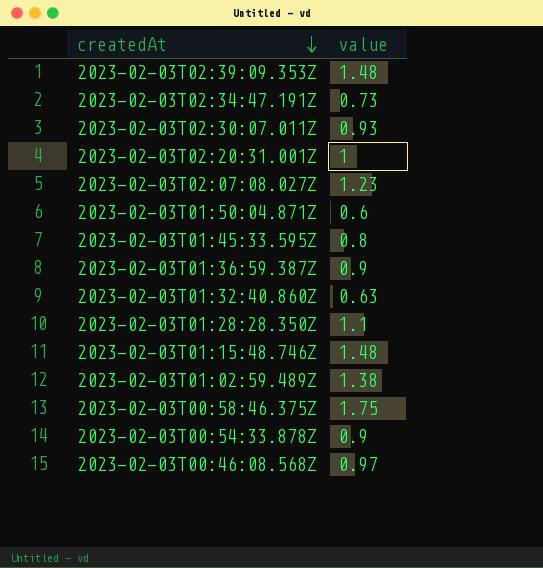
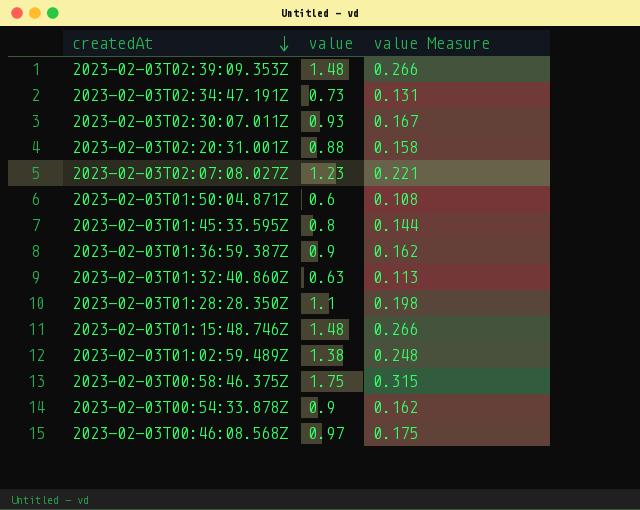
column value Measure | formula: none -> [value] * 0.18
2023-02-03T02:20:31.001Z | value: 1 -> 0.88

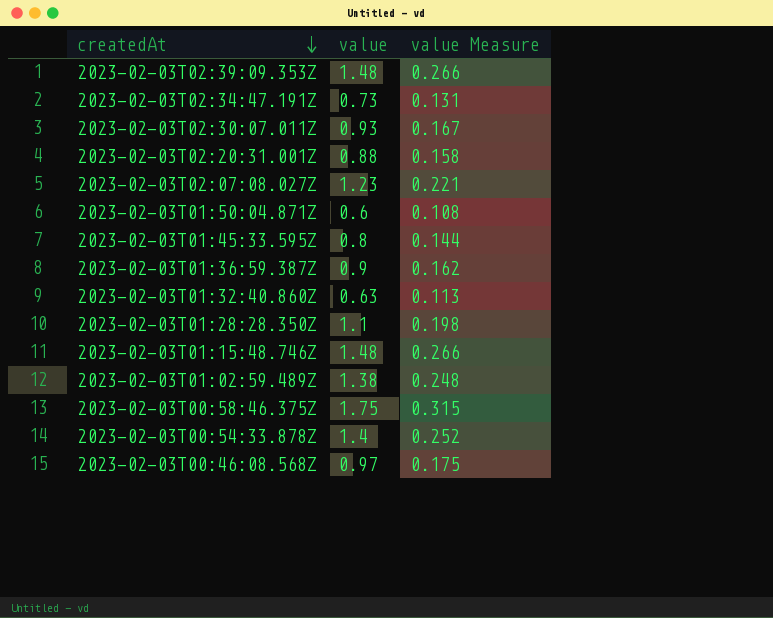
2023-02-03T00:54:33.878Z | value: 0.9 -> 1.4
2023-02-03T00:54:33.878Z | value Measure: 0.162 -> 0.252

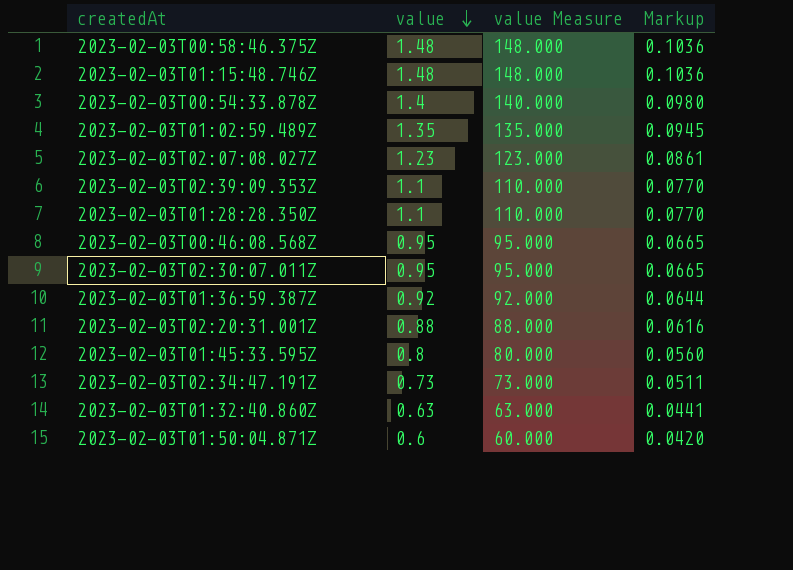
row order: createdAt descending -> value descending
column value Measure | formula: [value] * 0.18 -> [value] * 100
column Markup | formula: none -> [value] * 0.07
2023-02-03T00:58:46.375Z | value: 1.75 -> 1.48
2023-02-03T01:02:59.489Z | value: 1.38 -> 1.35
2023-02-03T02:39:09.353Z | value: 1.48 -> 1.1
2023-02-03T00:46:08.568Z | value: 0.97 -> 0.95
2023-02-03T02:30:07.011Z | value: 0.93 -> 0.95
2023-02-03T01:36:59.387Z | value: 0.9 -> 0.92

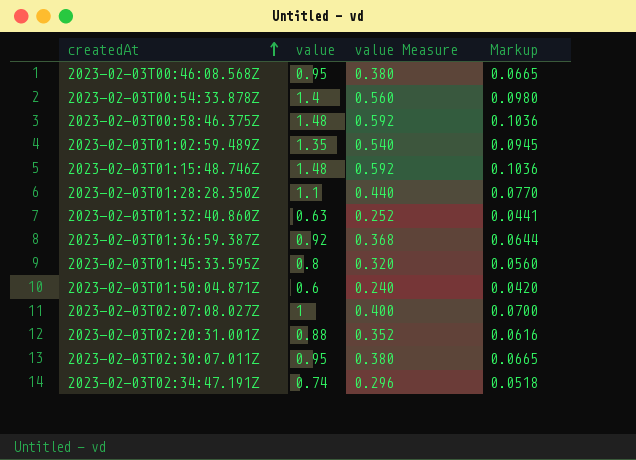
row order: value descending -> createdAt ascending
column value Measure | formula: [value] * 100 -> [value] * 0.4
row 2023-02-03T02:39:09.353Z: 1.1 | 110.000 | 0.0770 -> none
2023-02-03T02:07:08.027Z | value: 1.23 -> 1
2023-02-03T02:07:08.027Z | Markup: 0.0861 -> 0.0700
2023-02-03T02:34:47.191Z | value: 0.73 -> 0.74
2023-02-03T02:34:47.191Z | Markup: 0.0511 -> 0.0518

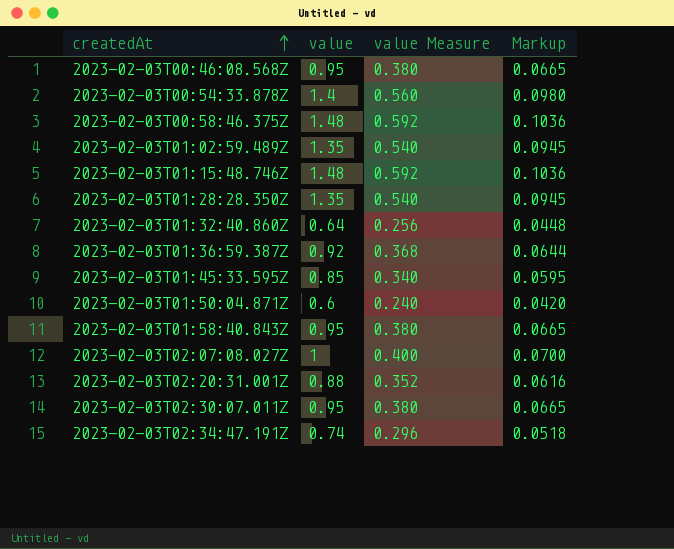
2023-02-03T01:28:28.350Z | value: 1.1 -> 1.35
2023-02-03T01:28:28.350Z | value Measure: 0.440 -> 0.540
2023-02-03T01:28:28.350Z | Markup: 0.0770 -> 0.0945
2023-02-03T01:32:40.860Z | value: 0.63 -> 0.64
2023-02-03T01:32:40.860Z | value Measure: 0.252 -> 0.256
2023-02-03T01:32:40.860Z | Markup: 0.0441 -> 0.0448
2023-02-03T01:45:33.595Z | value: 0.8 -> 0.85
2023-02-03T01:45:33.595Z | value Measure: 0.320 -> 0.340
2023-02-03T01:45:33.595Z | Markup: 0.0560 -> 0.0595
row 2023-02-03T01:58:40.843Z: none -> 0.95 | 0.380 | 0.0665

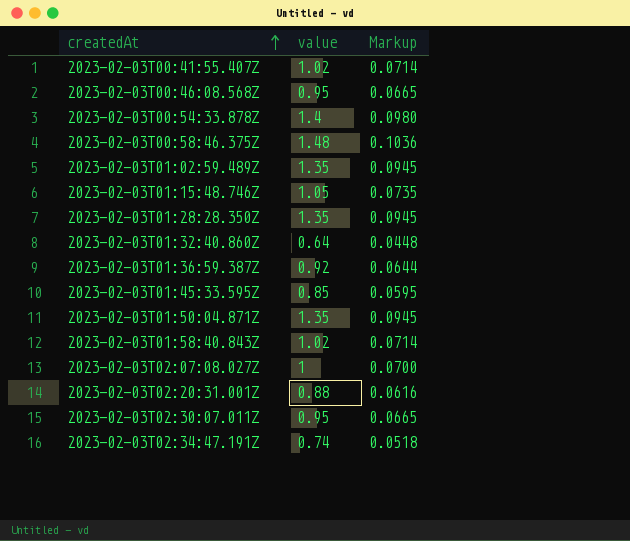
column value Measure | formula: [value] * 0.4 -> none
row 2023-02-03T00:41:55.407Z: none -> 1.02 | 0.0714
2023-02-03T01:15:48.746Z | value: 1.48 -> 1.05
2023-02-03T01:15:48.746Z | Markup: 0.1036 -> 0.0735
2023-02-03T01:50:04.871Z | value: 0.6 -> 1.35
2023-02-03T01:50:04.871Z | Markup: 0.0420 -> 0.0945
2023-02-03T01:58:40.843Z | value: 0.95 -> 1.02
2023-02-03T01:58:40.843Z | Markup: 0.0665 -> 0.0714

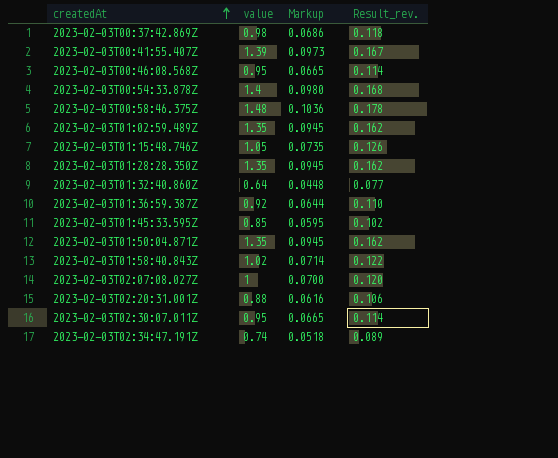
column Result_rev. | formula: none -> [value] * 0.12
row 2023-02-03T00:37:42.869Z: none -> 0.98 | 0.0686 | 0.118
2023-02-03T00:41:55.407Z | value: 1.02 -> 1.39
2023-02-03T00:41:55.407Z | Markup: 0.0714 -> 0.0973

